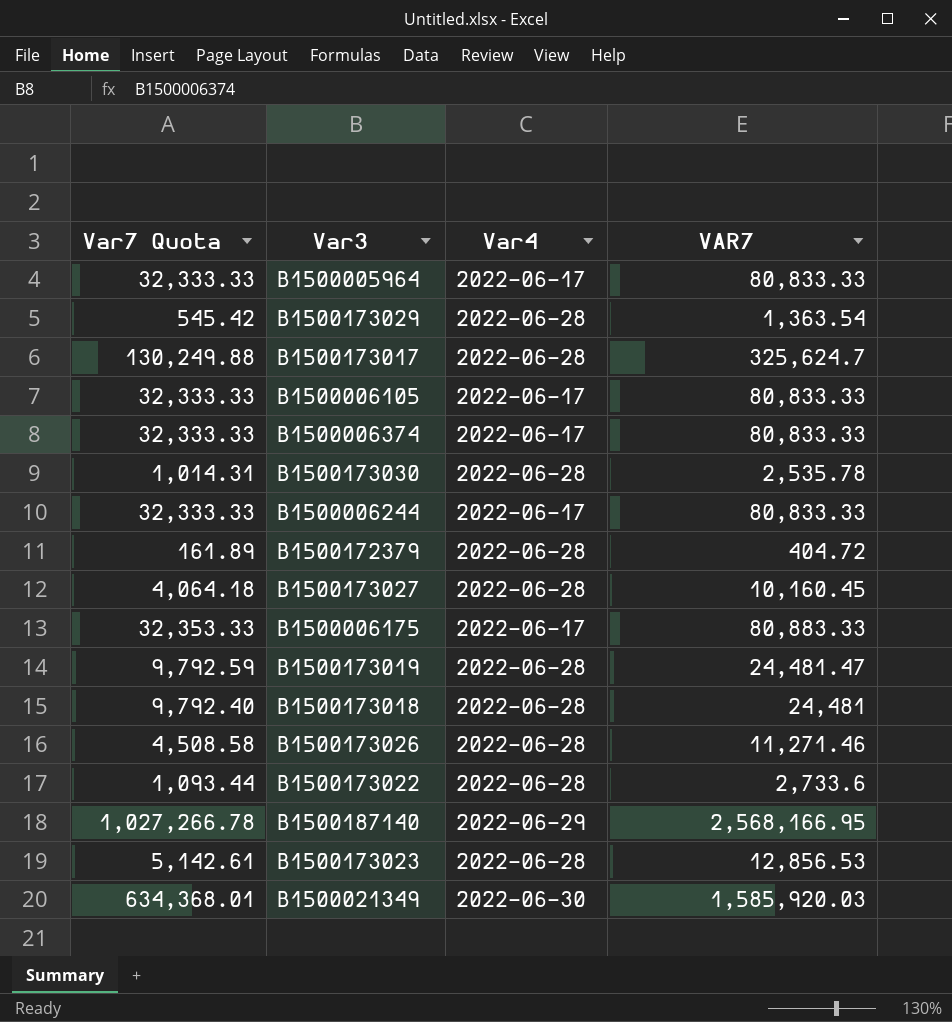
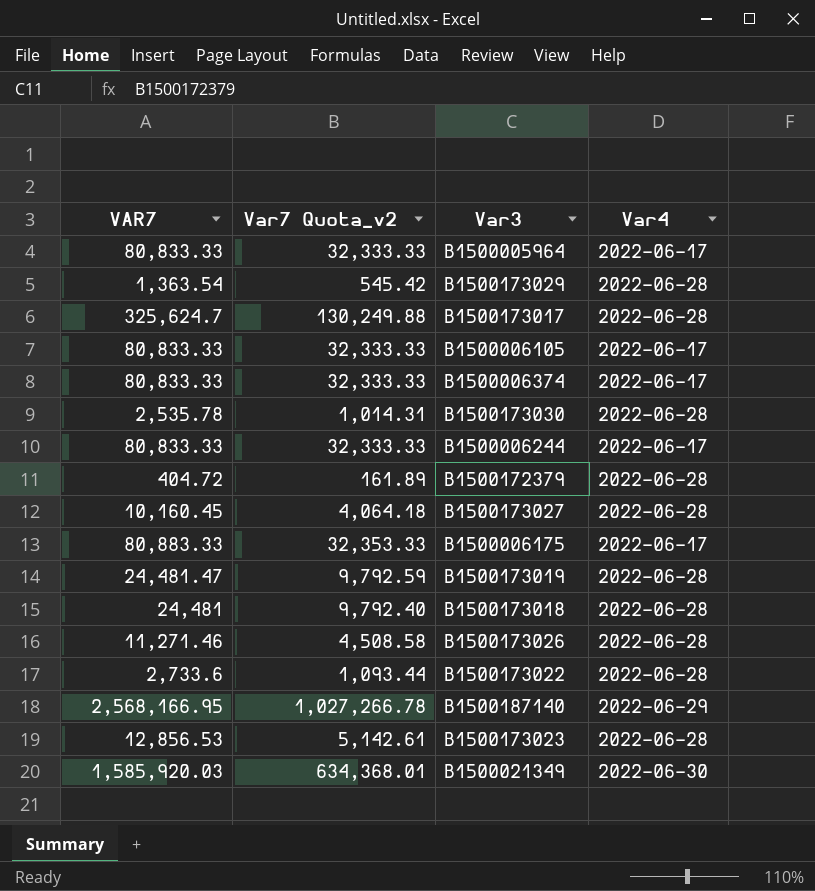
column VAR7 | position: 4 -> 1
column name: Var7 Quota -> Var7 Quota_v2

